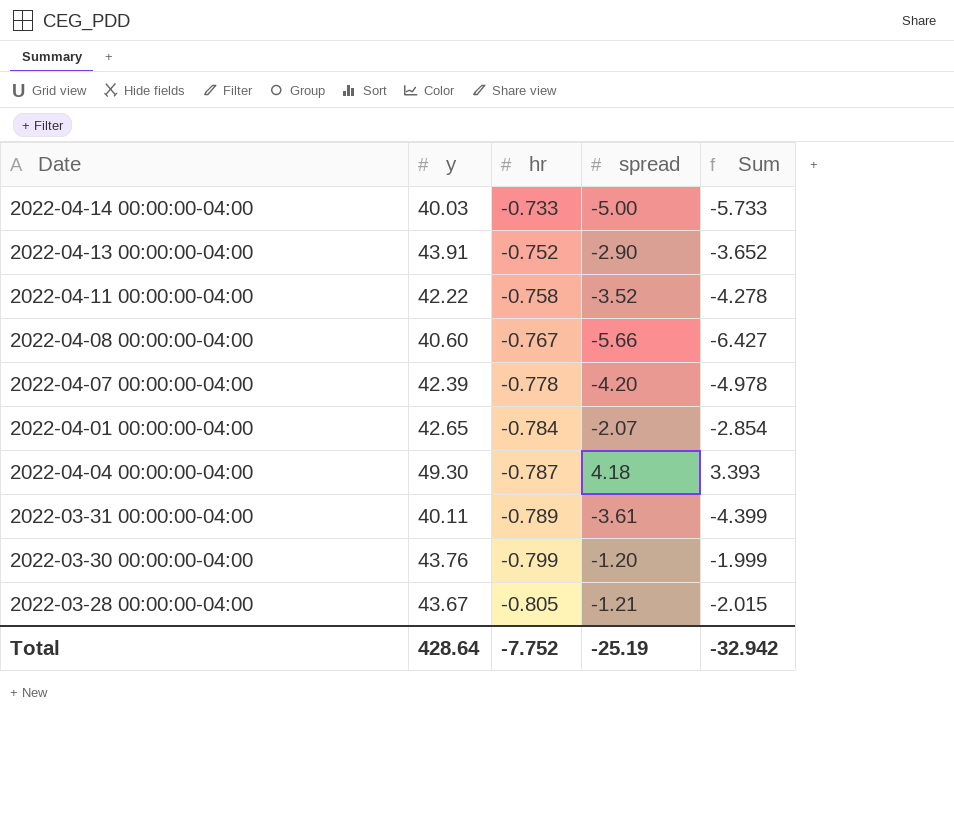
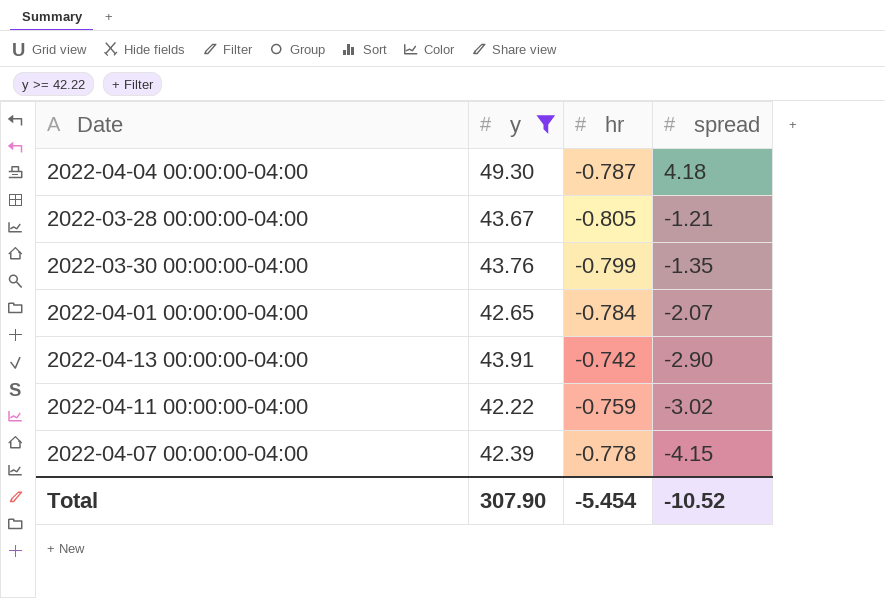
filter: none -> y >= 42.22
row order: hr descending -> spread descending
column Sum | formula: [hr] + [spread] -> none
2022-03-30 00:00:00-04:00 | spread: -1.20 -> -1.35
2022-04-13 00:00:00-04:00 | hr: -0.752 -> -0.742
2022-04-11 00:00:00-04:00 | hr: -0.758 -> -0.759
2022-04-11 00:00:00-04:00 | spread: -3.52 -> -3.02
2022-04-07 00:00:00-04:00 | spread: -4.20 -> -4.15
Total | y: 428.64 -> 307.90
Total | hr: -7.752 -> -5.454
Total | spread: -25.19 -> -10.52

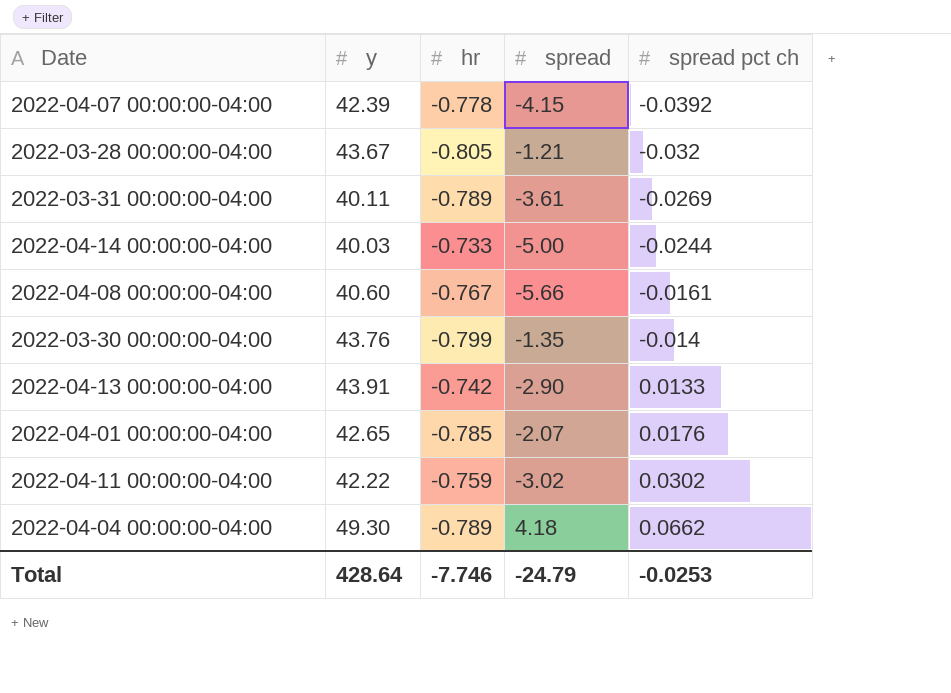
filter: y >= 42.22 -> none
row order: spread descending -> spread pct ch ascending
column spread pct ch | position: none -> 5
2022-04-01 00:00:00-04:00 | hr: -0.784 -> -0.785
2022-04-04 00:00:00-04:00 | hr: -0.787 -> -0.789
Total | y: 307.90 -> 428.64
Total | hr: -5.454 -> -7.746
Total | spread: -10.52 -> -24.79

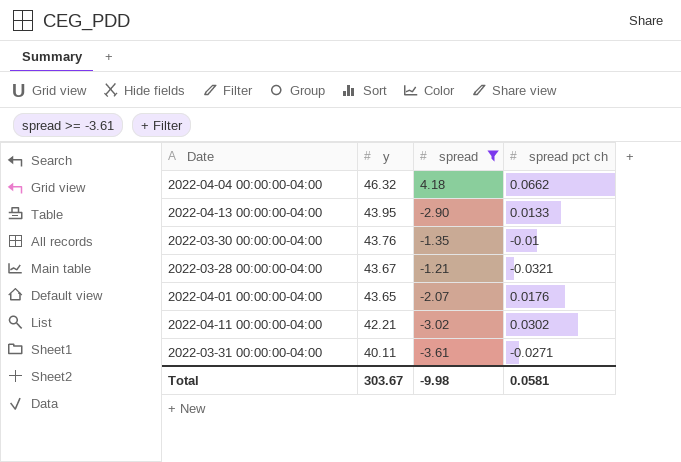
filter: none -> spread >= -3.61
row order: spread pct ch ascending -> y descending
column hr | position: 3 -> none
2022-04-04 00:00:00-04:00 | y: 49.30 -> 46.32
2022-04-13 00:00:00-04:00 | y: 43.91 -> 43.95
2022-03-30 00:00:00-04:00 | spread pct ch: -0.014 -> -0.01
2022-03-28 00:00:00-04:00 | spread pct ch: -0.032 -> -0.0321
2022-04-01 00:00:00-04:00 | y: 42.65 -> 43.65
2022-04-11 00:00:00-04:00 | y: 42.22 -> 42.21
2022-03-31 00:00:00-04:00 | spread pct ch: -0.0269 -> -0.0271
Total | y: 428.64 -> 303.67
Total | spread: -24.79 -> -9.98
Total | spread pct ch: -0.0253 -> 0.0581

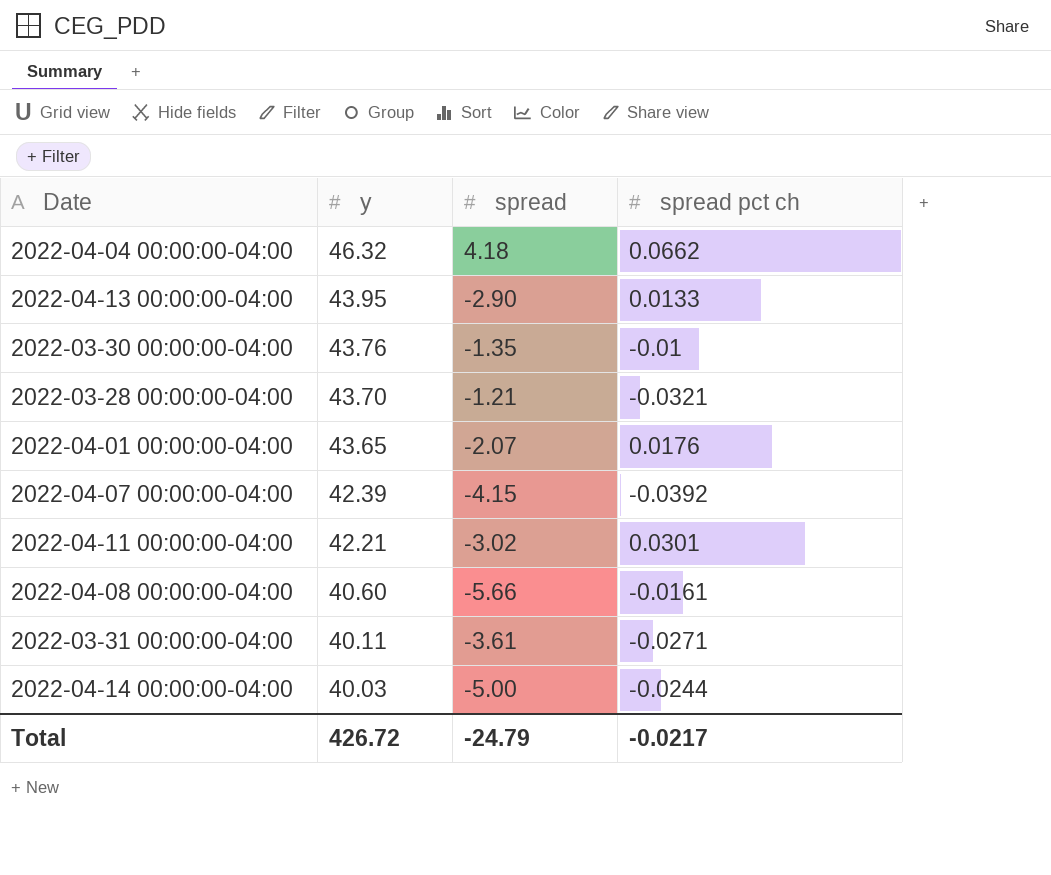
filter: spread >= -3.61 -> none
2022-03-28 00:00:00-04:00 | y: 43.67 -> 43.70
2022-04-11 00:00:00-04:00 | spread pct ch: 0.0302 -> 0.0301
Total | y: 303.67 -> 426.72
Total | spread: -9.98 -> -24.79
Total | spread pct ch: 0.0581 -> -0.0217

